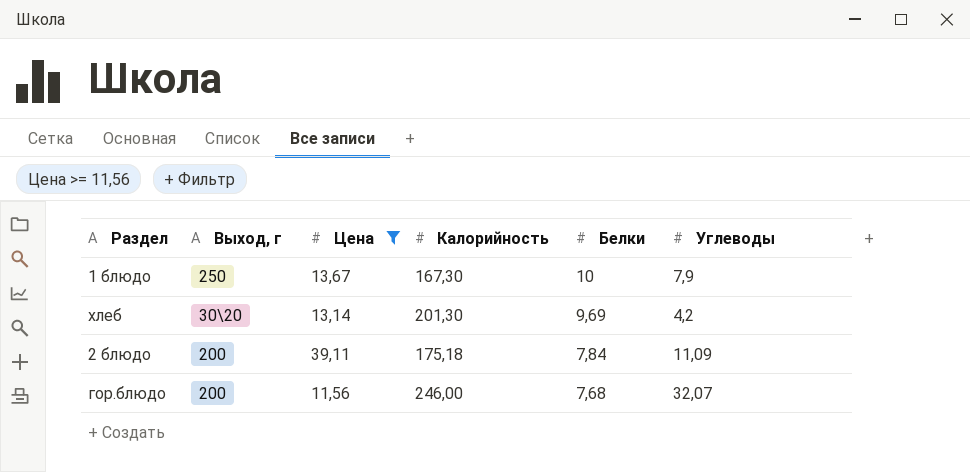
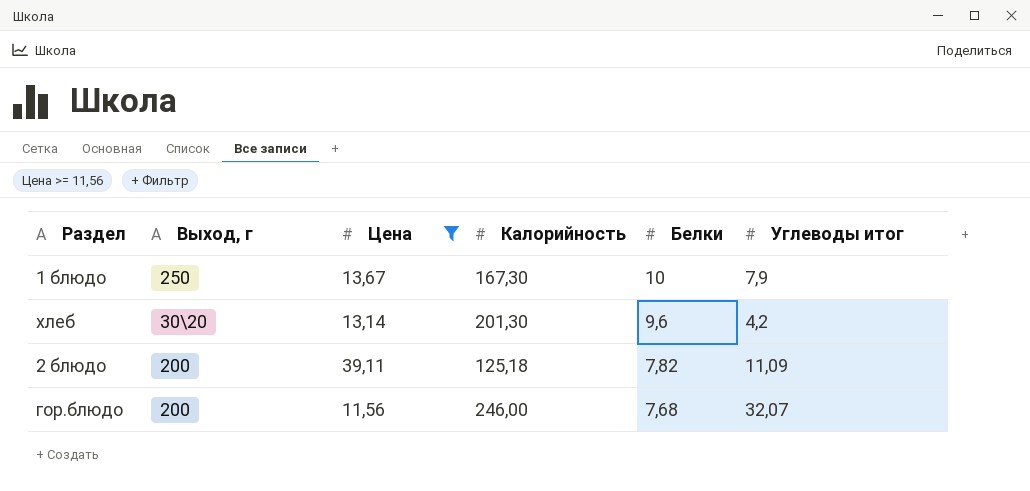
column name: Углеводы -> Углеводы итог
хлеб | Белки: 9,69 -> 9,6
2 блюдо | Калорийность: 175,18 -> 125,18
2 блюдо | Белки: 7,84 -> 7,82

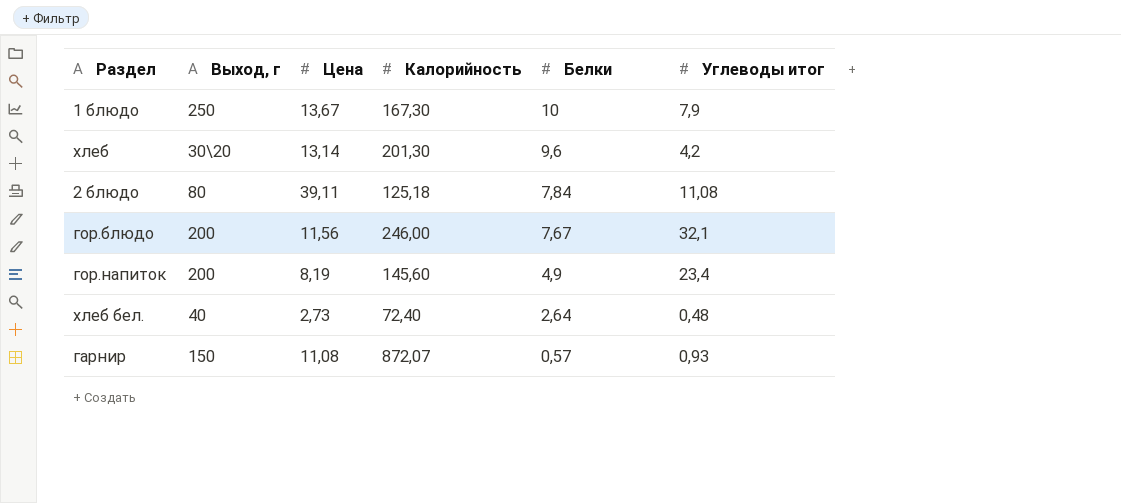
filter: Цена >= 11,56 -> none
2 блюдо | Выход, г: 200 -> 80
2 блюдо | Белки: 7,82 -> 7,84
2 блюдо | Углеводы итог: 11,09 -> 11,08
гор.блюдо | Белки: 7,68 -> 7,67
гор.блюдо | Углеводы итог: 32,07 -> 32,1

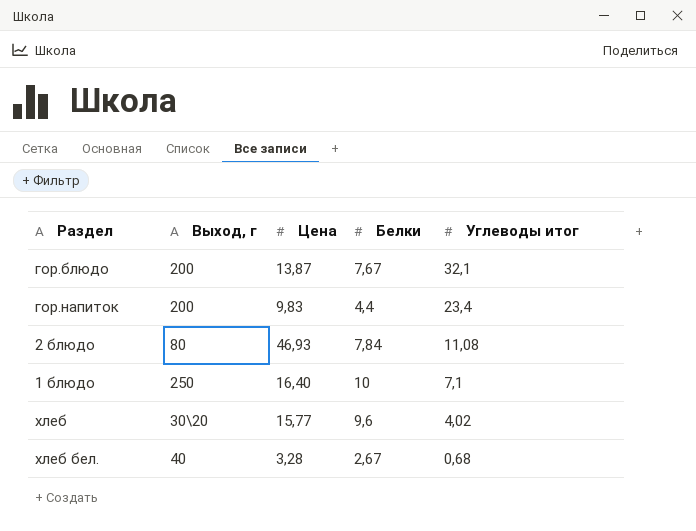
row order: Белки descending -> Углеводы итог descending
column Калорийность | position: 4 -> none
row гарнир: 150 | 11,08 | 872,07 | 0,57 | 0,93 -> none
гор.блюдо | Цена: 11,56 -> 13,87
гор.напиток | Цена: 8,19 -> 9,83
гор.напиток | Белки: 4,9 -> 4,4
2 блюдо | Цена: 39,11 -> 46,93
1 блюдо | Цена: 13,67 -> 16,40
1 блюдо | Углеводы итог: 7,9 -> 7,1
хлеб | Цена: 13,14 -> 15,77
хлеб | Углеводы итог: 4,2 -> 4,02
хлеб бел. | Цена: 2,73 -> 3,28
хлеб бел. | Белки: 2,64 -> 2,67
хлеб бел. | Углеводы итог: 0,48 -> 0,68

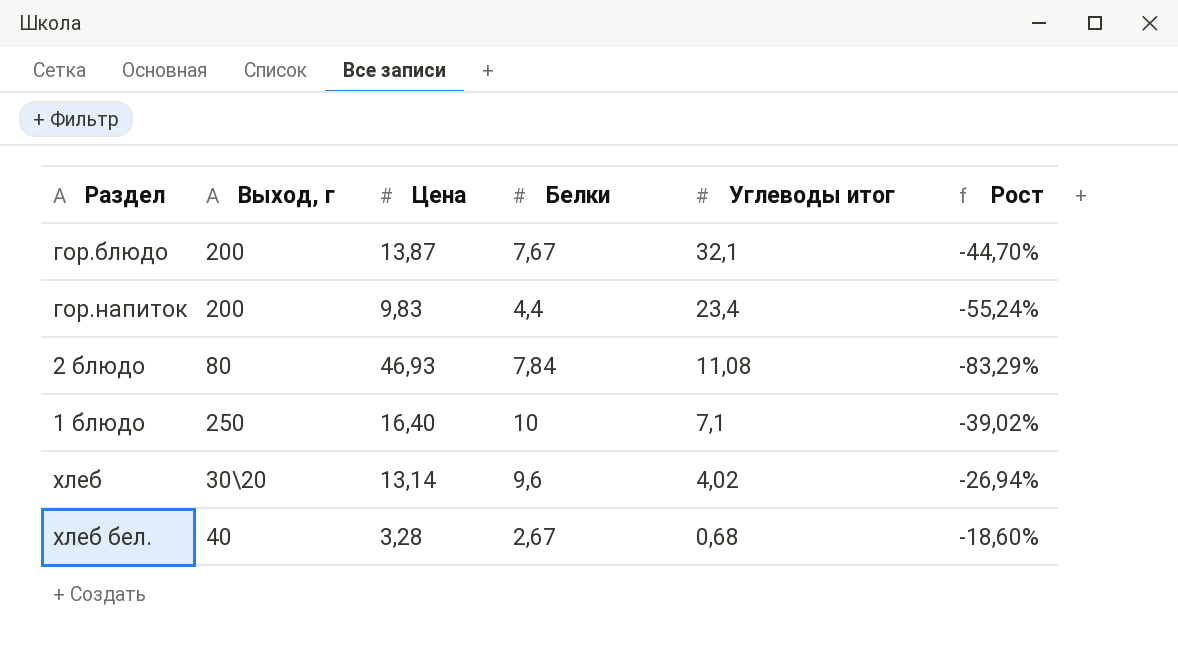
column Рост | formula: none -> ([Белки] - [Цена]) / [Цена]
хлеб | Цена: 15,77 -> 13,14

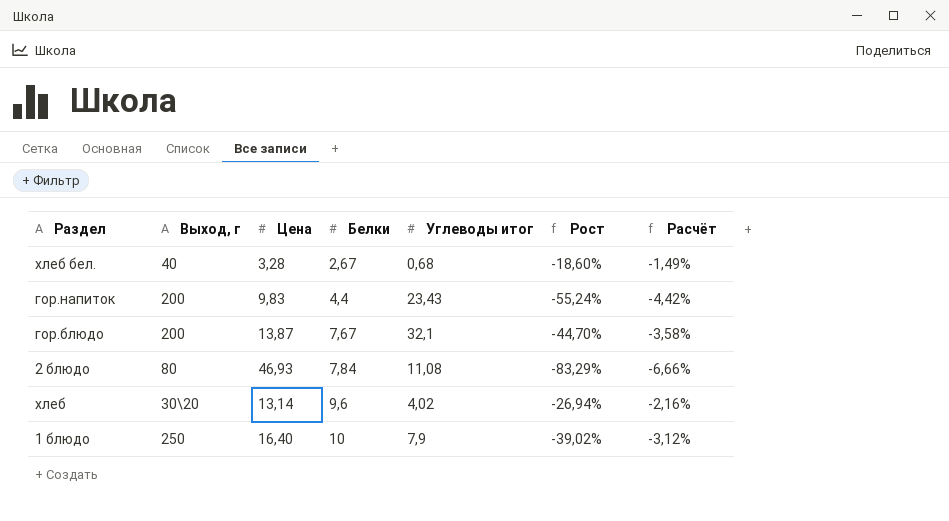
row order: Углеводы итог descending -> Белки ascending
column Расчёт | formula: none -> [Рост] * 0,08
гор.напиток | Углеводы итог: 23,4 -> 23,43
1 блюдо | Углеводы итог: 7,1 -> 7,9

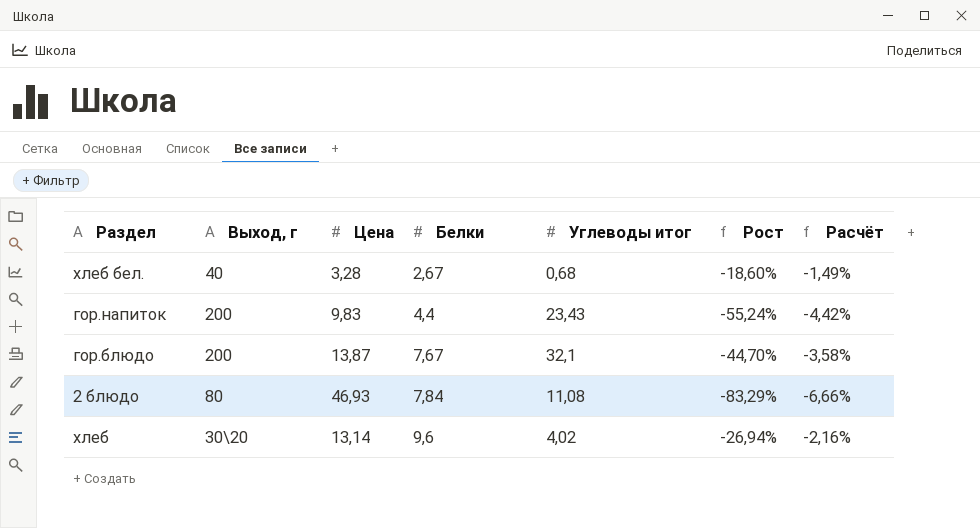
row 1 блюдо: 250 | 16,40 | 10 | 7,9 | -39,02% | -3,12% -> none

